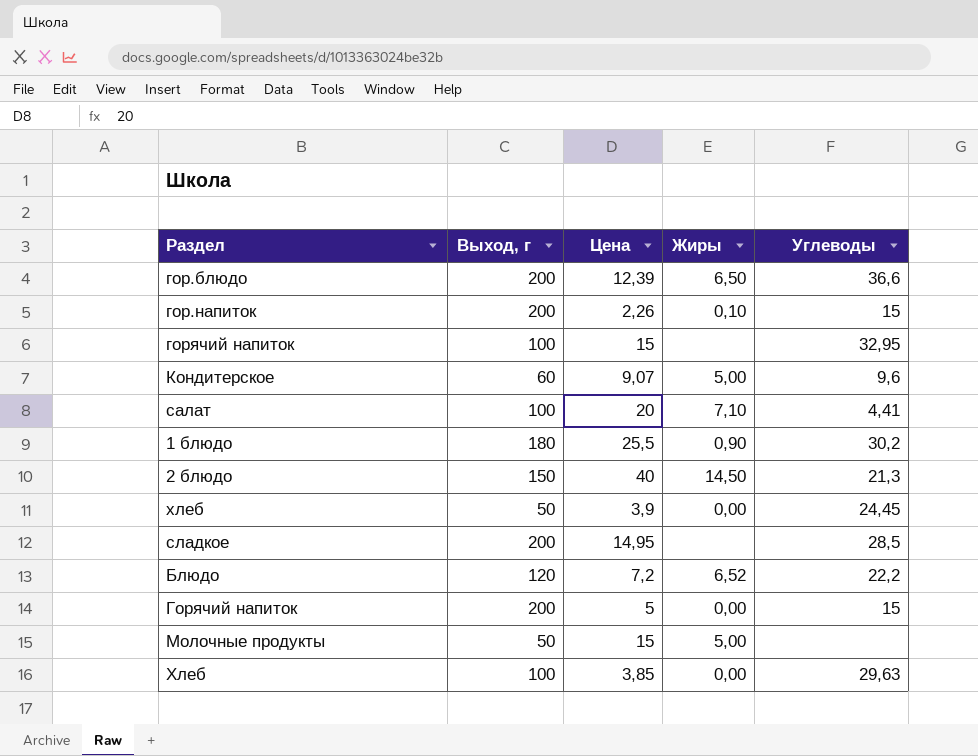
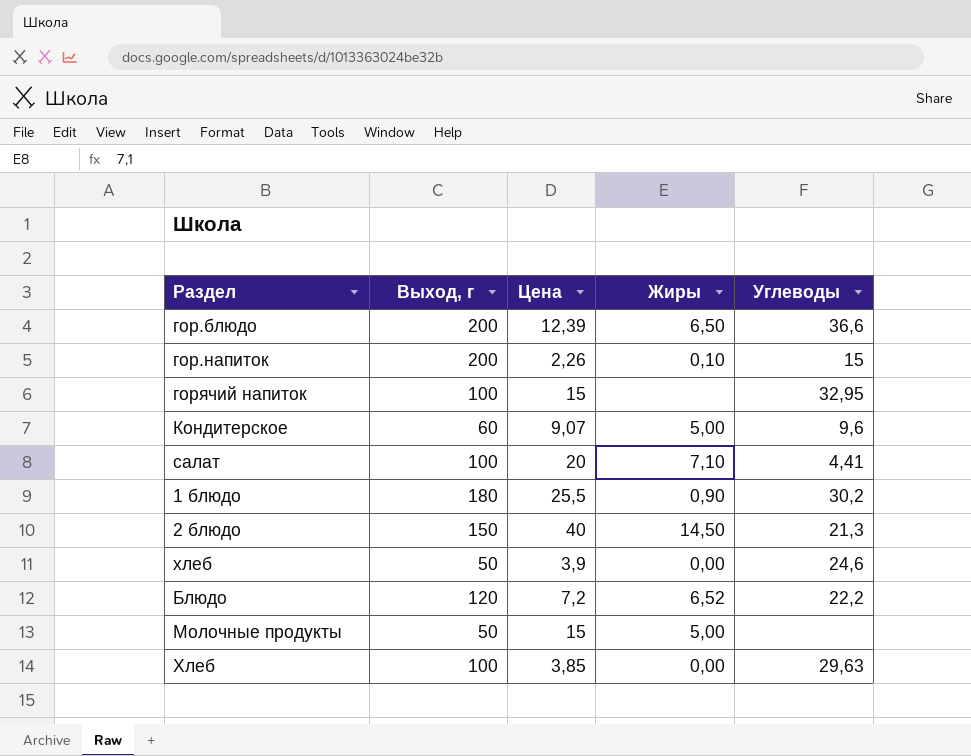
row сладкое: 200 | 14,95 | none | 28,5 -> none
row Горячий напиток: 200 | 5 | 0,00 | 15 -> none
хлеб | Углеводы: 24,45 -> 24,6

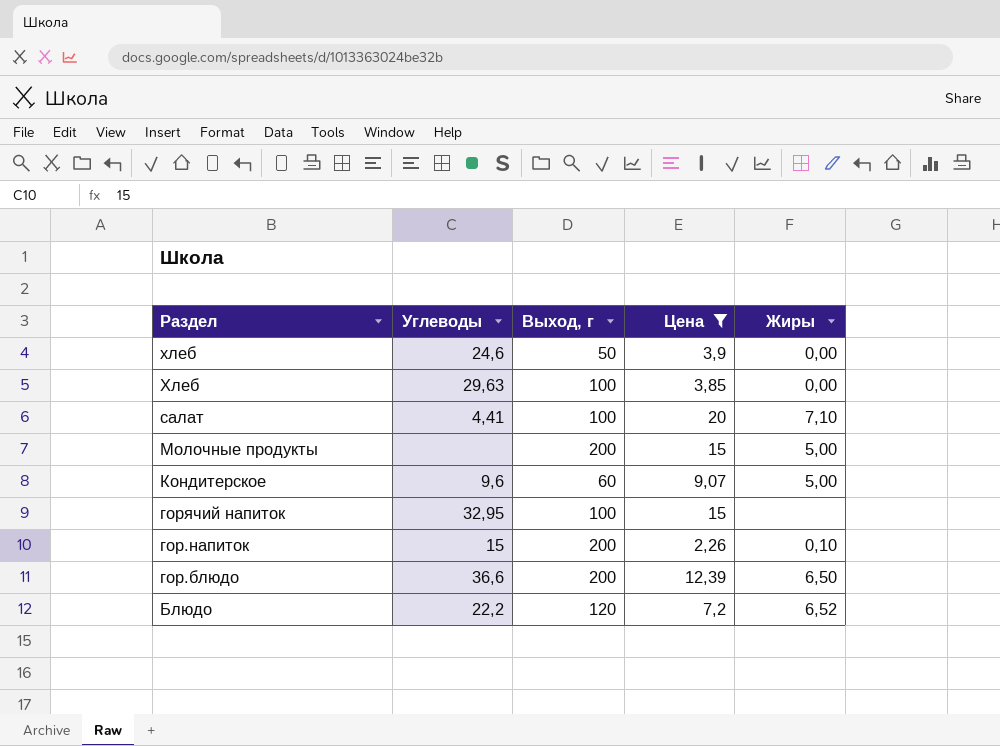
filter: none -> Цена <= 20
row order: none -> Раздел descending
column Углеводы | position: 5 -> 2
Молочные продукты | Выход, г: 50 -> 200

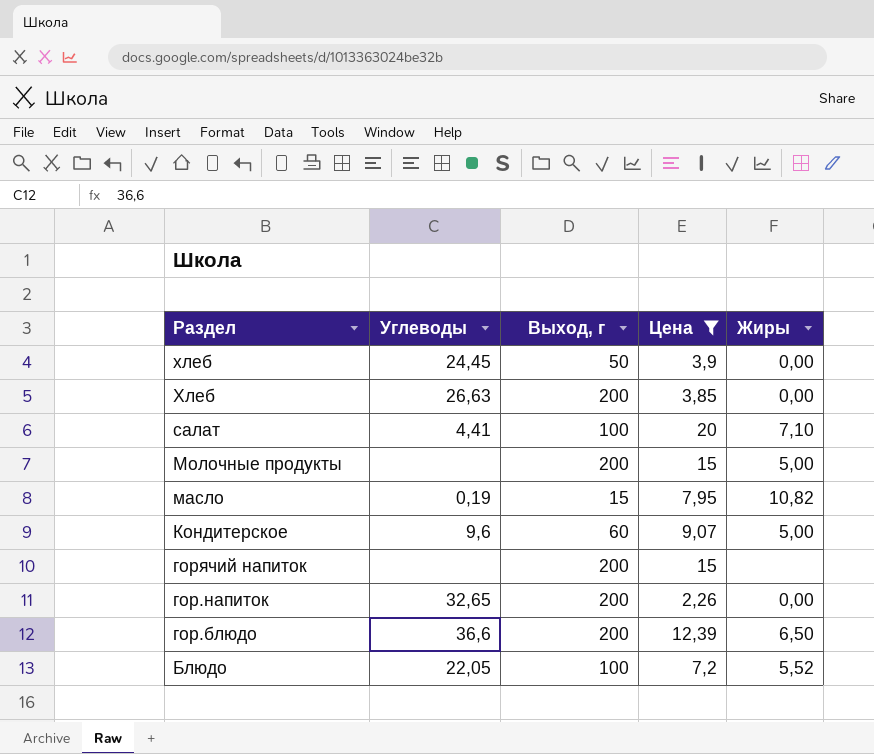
хлеб | Углеводы: 24,6 -> 24,45
Хлеб | Углеводы: 29,63 -> 26,63
Хлеб | Выход, г: 100 -> 200
row масло: none -> 0,19 | 15 | 7,95 | 10,82
горячий напиток | Углеводы: 32,95 -> none
горячий напиток | Выход, г: 100 -> 200
гор.напиток | Углеводы: 15 -> 32,65
гор.напиток | Жиры: 0,10 -> 0,00
Блюдо | Углеводы: 22,2 -> 22,05
Блюдо | Выход, г: 120 -> 100
Блюдо | Жиры: 6,52 -> 5,52

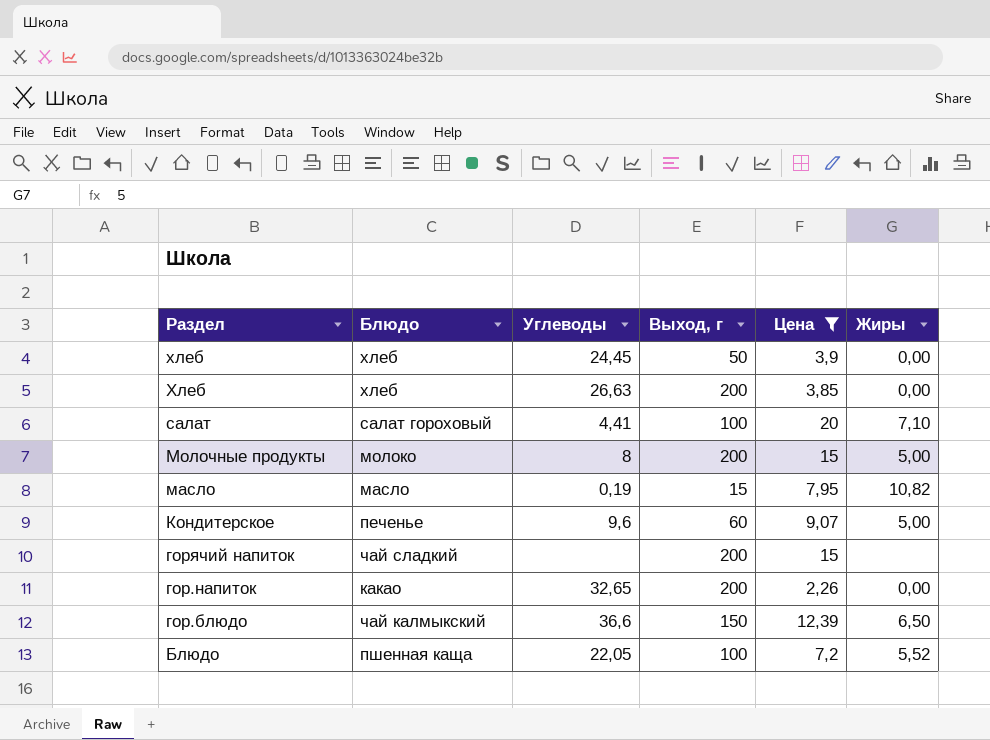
column Блюдо | position: none -> 2
Молочные продукты | Углеводы: none -> 8
гор.блюдо | Выход, г: 200 -> 150

